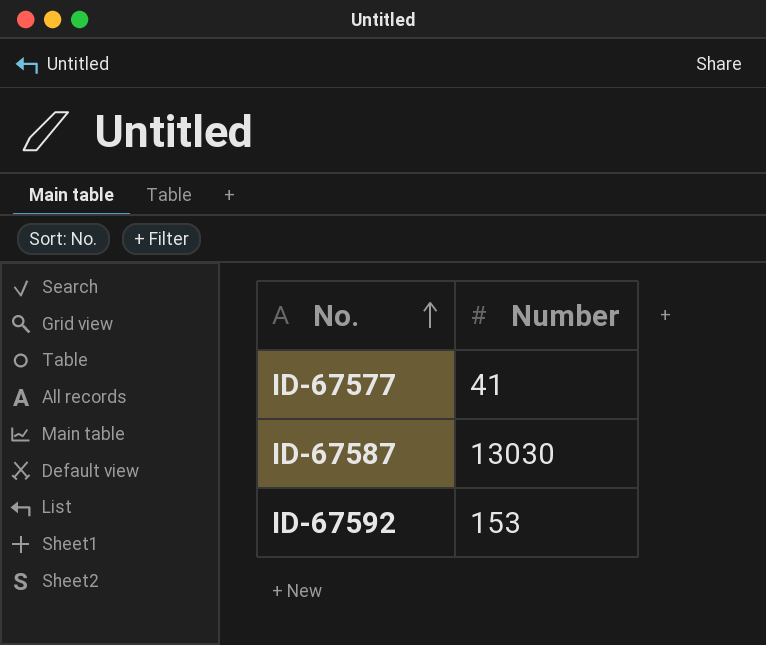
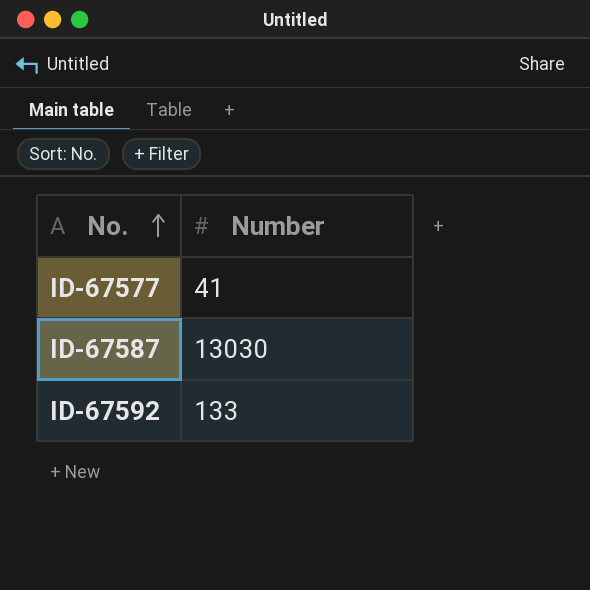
ID-67592 | Number: 153 -> 133

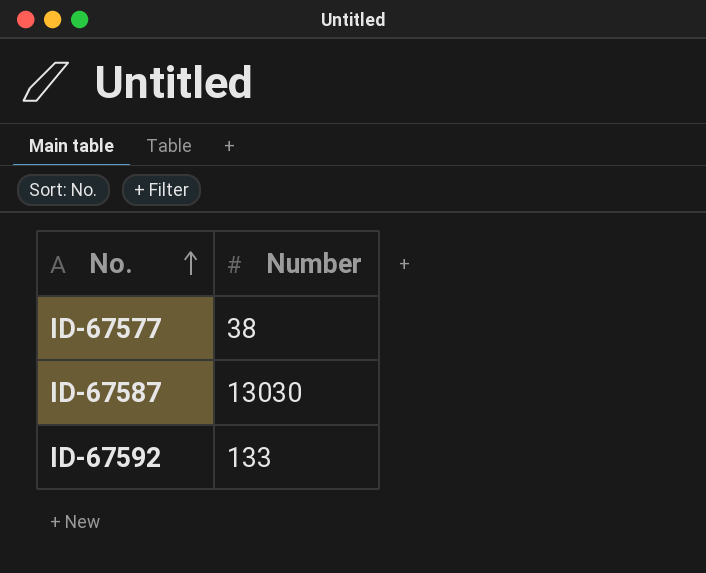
ID-67577 | Number: 41 -> 38

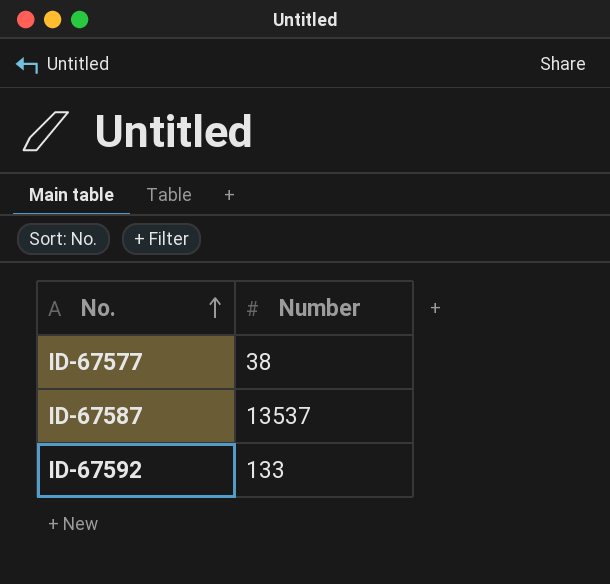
ID-67587 | Number: 13030 -> 13537

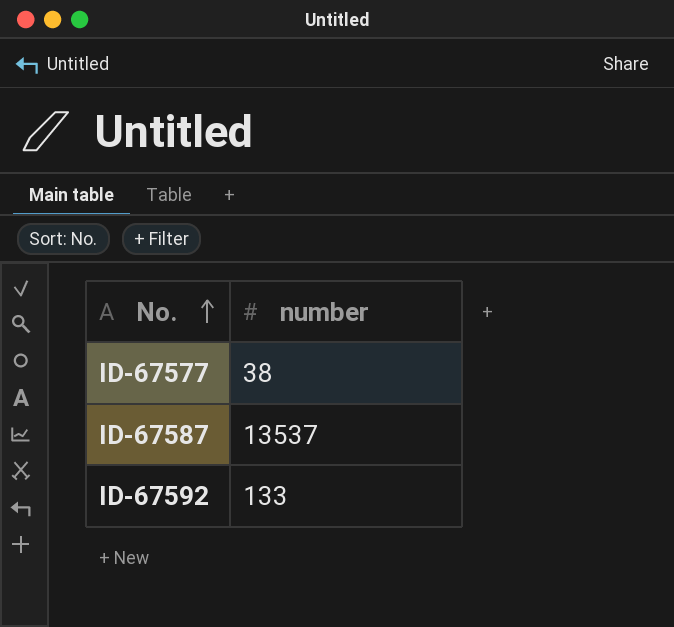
column name: Number -> number

